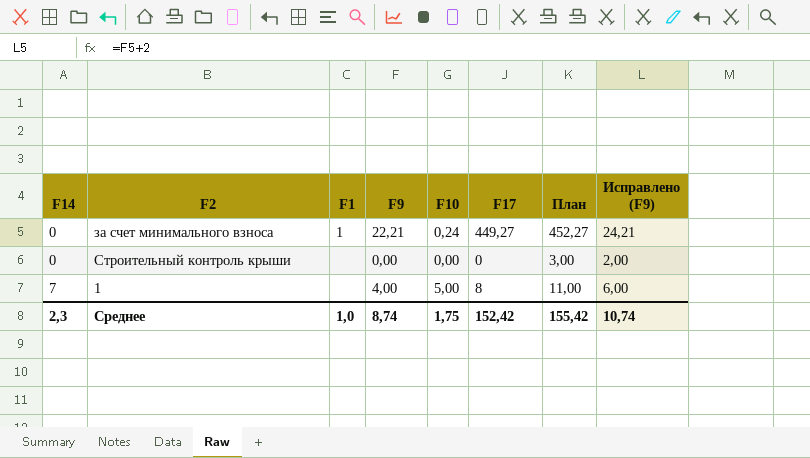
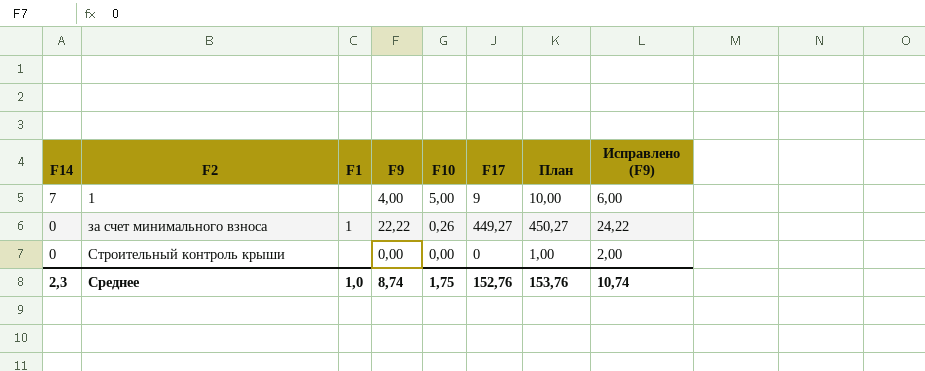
row order: F14 ascending -> F14 descending
column План | formula: [F17] + 3 -> [F17] + 1
1 | F17: 8 -> 9
за счет минимального взноса | F9: 22,21 -> 22,22
за счет минимального взноса | F10: 0,24 -> 0,26
за счет минимального взноса | Исправлено (F9): 24,21 -> 24,22
Среднее | F17: 152,42 -> 152,76
Среднее | План: 155,42 -> 153,76

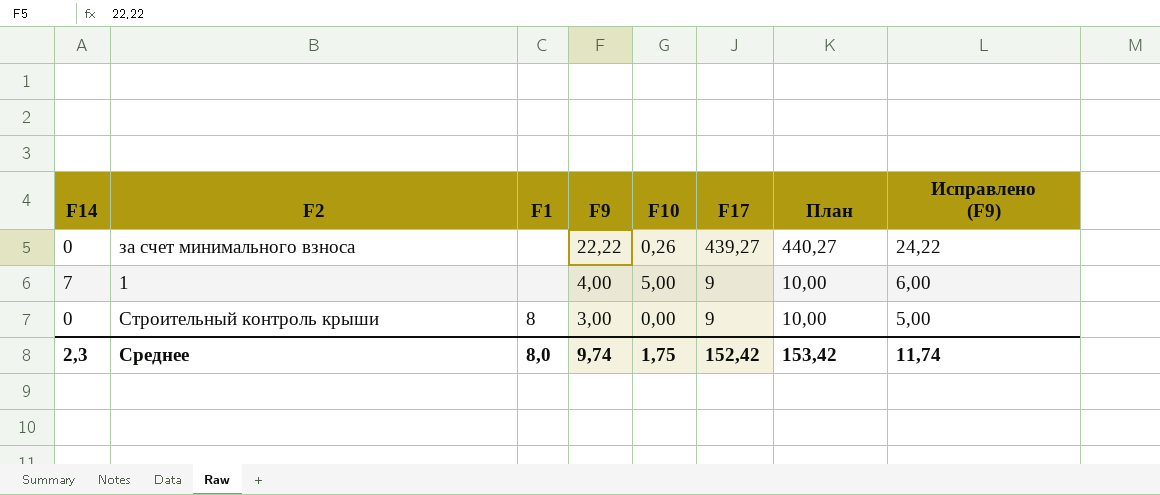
row order: F14 descending -> F9 descending
за счет минимального взноса | F1: 1 -> none
за счет минимального взноса | F17: 449,27 -> 439,27
за счет минимального взноса | План: 450,27 -> 440,27
Строительный контроль крыши | F1: none -> 8
Строительный контроль крыши | F9: 0,00 -> 3,00
Строительный контроль крыши | F17: 0 -> 9
Строительный контроль крыши | План: 1,00 -> 10,00
Строительный контроль крыши | Исправлено (F9): 2,00 -> 5,00
Среднее | F1: 1,0 -> 8,0
Среднее | F9: 8,74 -> 9,74
Среднее | F17: 152,76 -> 152,42
Среднее | План: 153,76 -> 153,42
Среднее | Исправлено (F9): 10,74 -> 11,74

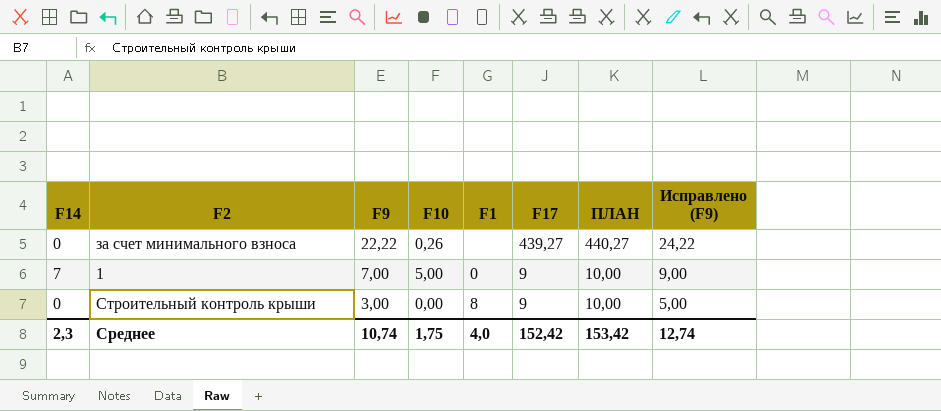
column F1 | position: 3 -> 5
column name: План -> ПЛАН
1 | F9: 4,00 -> 7,00
1 | F1: none -> 0
1 | Исправлено (F9): 6,00 -> 9,00
Среднее | F9: 9,74 -> 10,74
Среднее | F1: 8,0 -> 4,0
Среднее | Исправлено (F9): 11,74 -> 12,74

